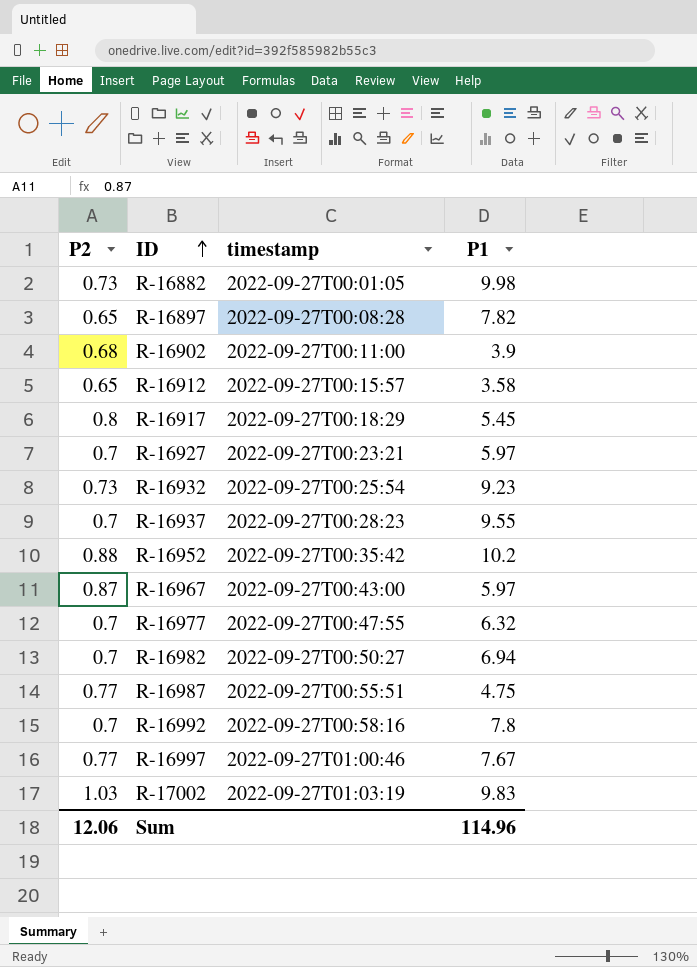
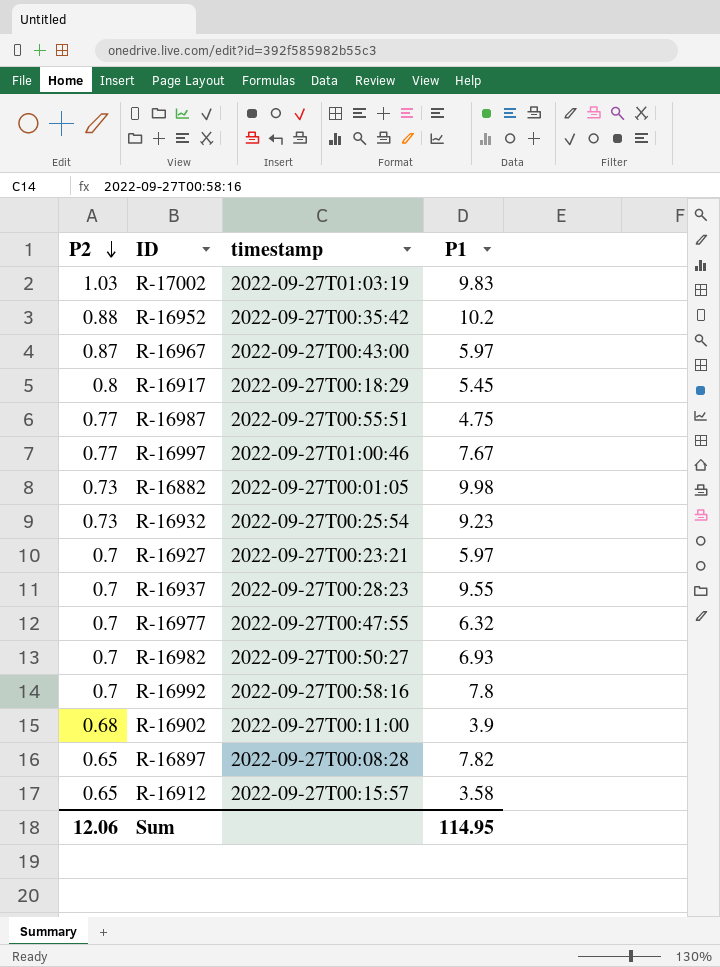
row order: ID ascending -> P2 descending
R-16982 | P1: 6.94 -> 6.93
Sum | P1: 114.96 -> 114.95

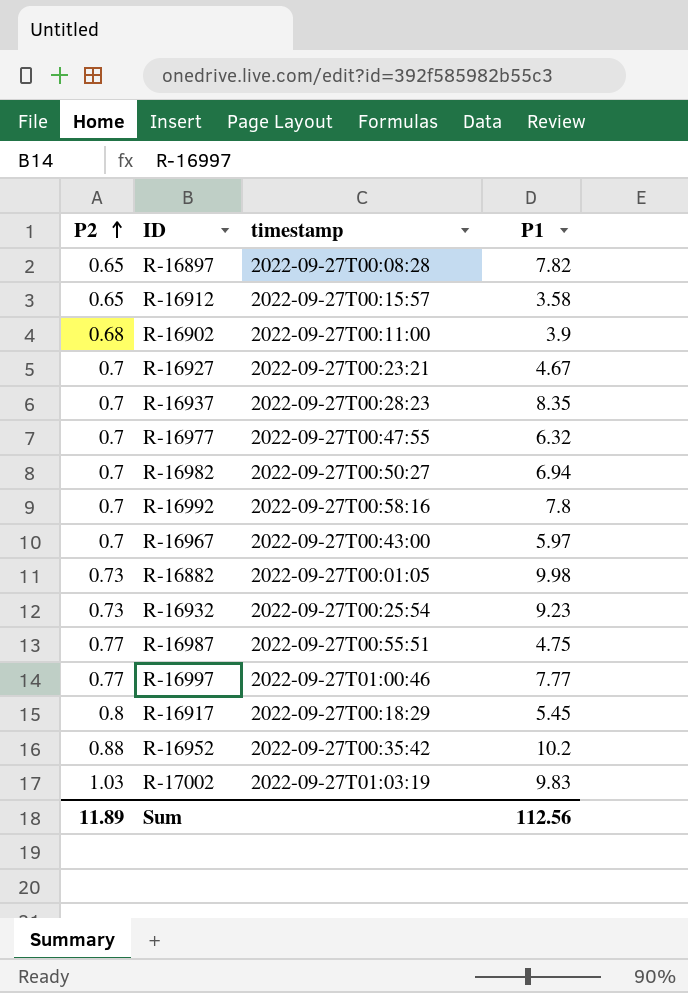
row order: P2 descending -> P2 ascending
R-16927 | P1: 5.97 -> 4.67
R-16937 | P1: 9.55 -> 8.35
R-16982 | P1: 6.93 -> 6.94
R-16967 | P2: 0.87 -> 0.7
R-16997 | P1: 7.67 -> 7.77
Sum | P2: 12.06 -> 11.89
Sum | P1: 114.95 -> 112.56

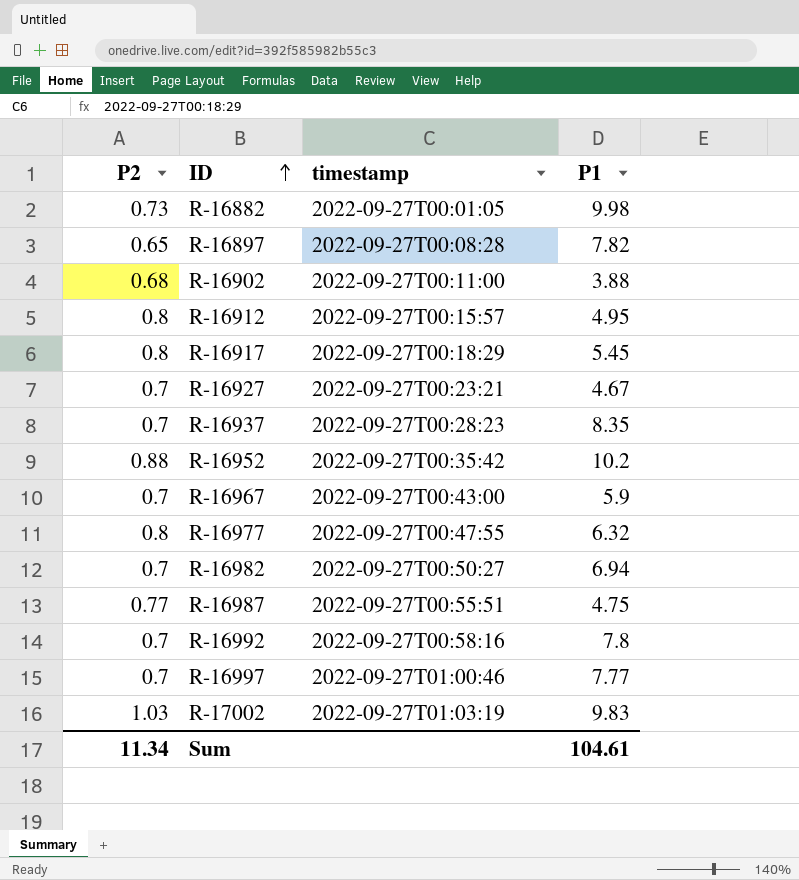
row order: P2 ascending -> ID ascending
row R-16932: 0.73 | 2022-09-27T00:25:54 | 9.23 -> none
R-16902 | P1: 3.9 -> 3.88
R-16912 | P2: 0.65 -> 0.8
R-16912 | P1: 3.58 -> 4.95
R-16967 | P1: 5.97 -> 5.9
R-16977 | P2: 0.7 -> 0.8
R-16997 | P2: 0.77 -> 0.7
Sum | P2: 11.89 -> 11.34
Sum | P1: 112.56 -> 104.61

